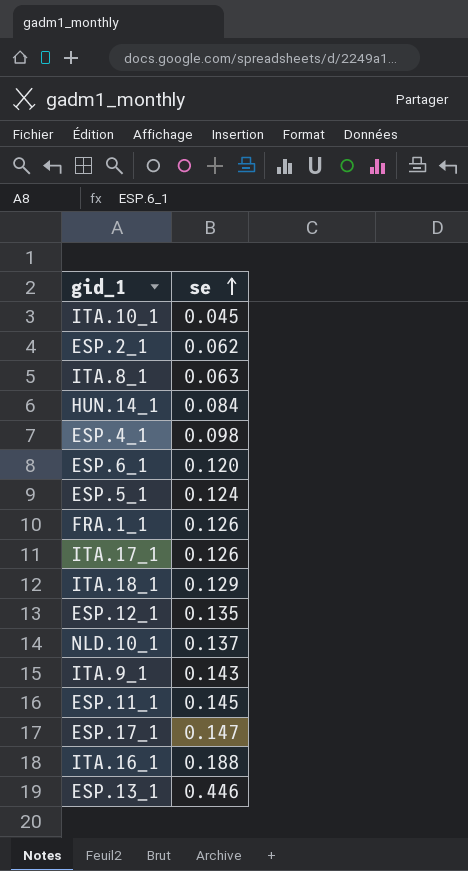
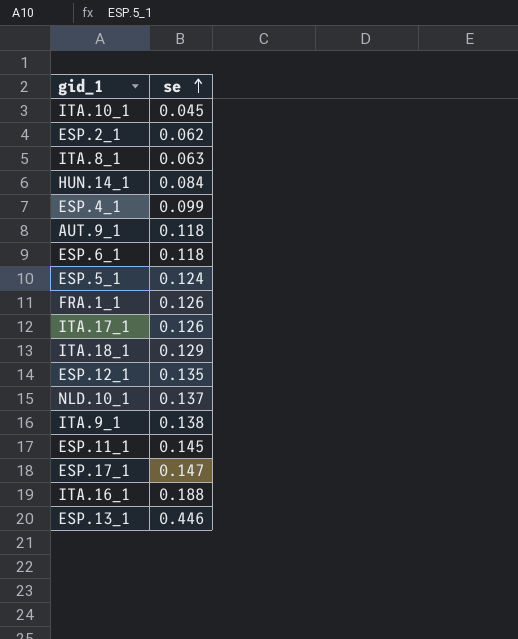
ESP.4_1 | se: 0.098 -> 0.099
row AUT.9_1: none -> 0.118
ESP.6_1 | se: 0.120 -> 0.118
ITA.9_1 | se: 0.143 -> 0.138

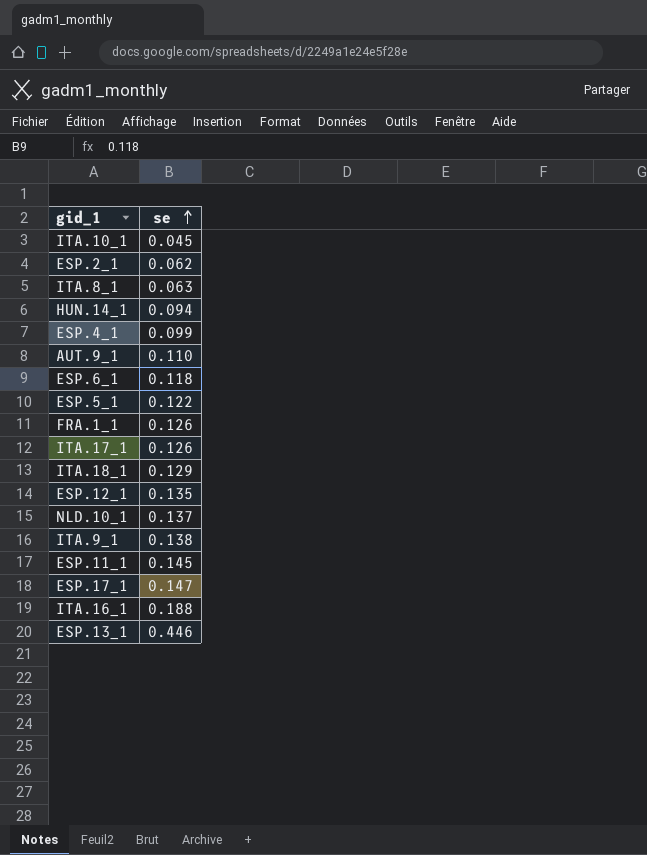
HUN.14_1 | se: 0.084 -> 0.094
AUT.9_1 | se: 0.118 -> 0.110
ESP.5_1 | se: 0.124 -> 0.122

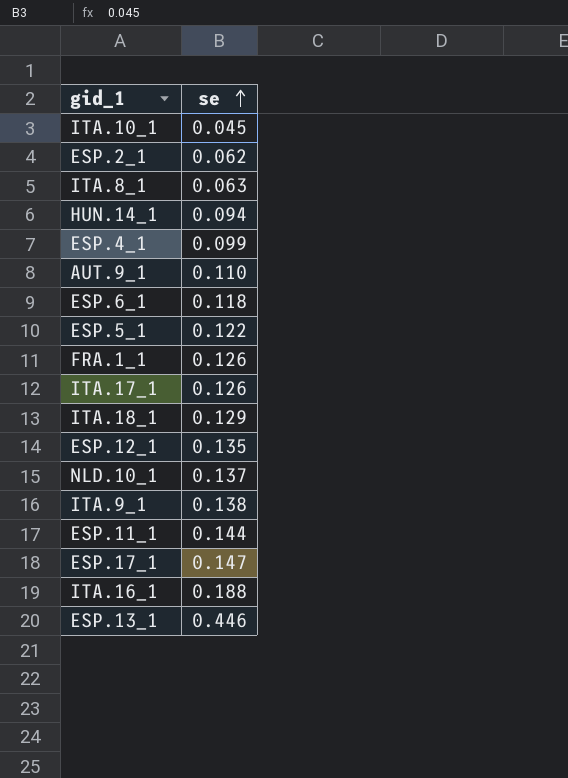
ESP.11_1 | se: 0.145 -> 0.144

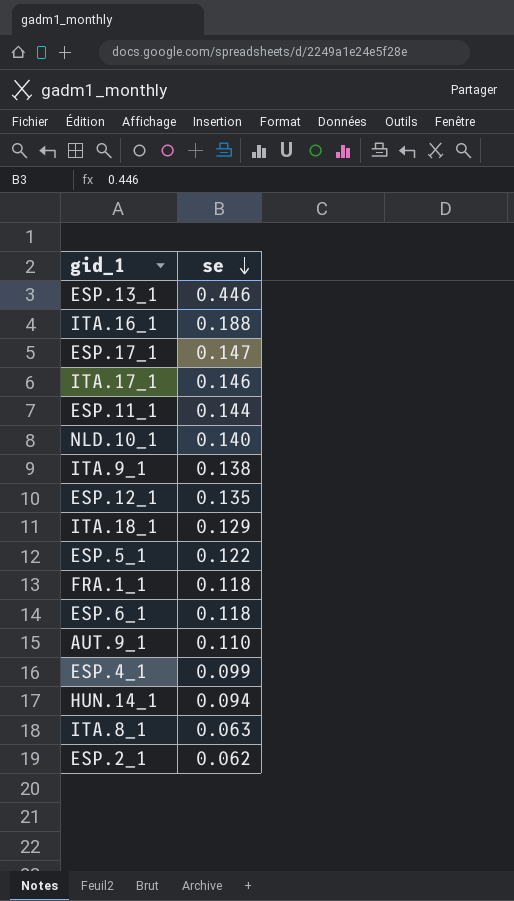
row order: se ascending -> se descending
row ITA.10_1: 0.045 -> none
ITA.17_1 | se: 0.126 -> 0.146
NLD.10_1 | se: 0.137 -> 0.140
FRA.1_1 | se: 0.126 -> 0.118

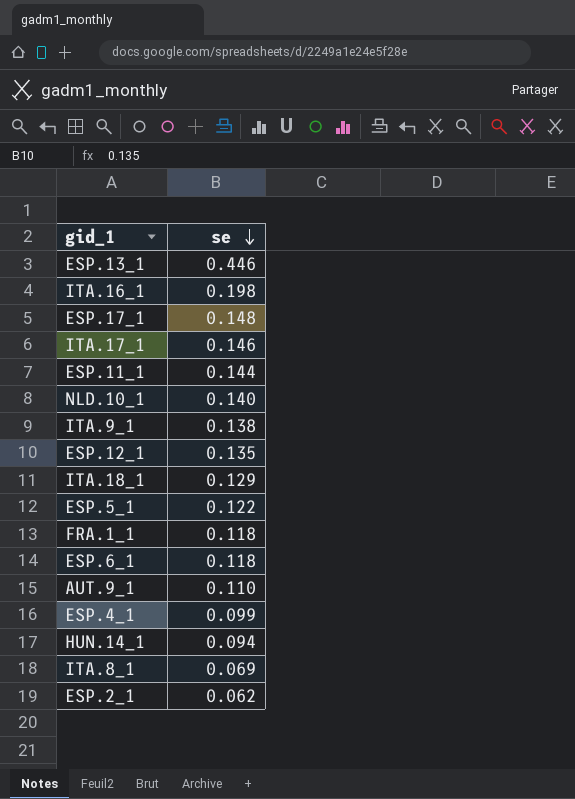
ITA.16_1 | se: 0.188 -> 0.198
ESP.17_1 | se: 0.147 -> 0.148
ITA.8_1 | se: 0.063 -> 0.069

